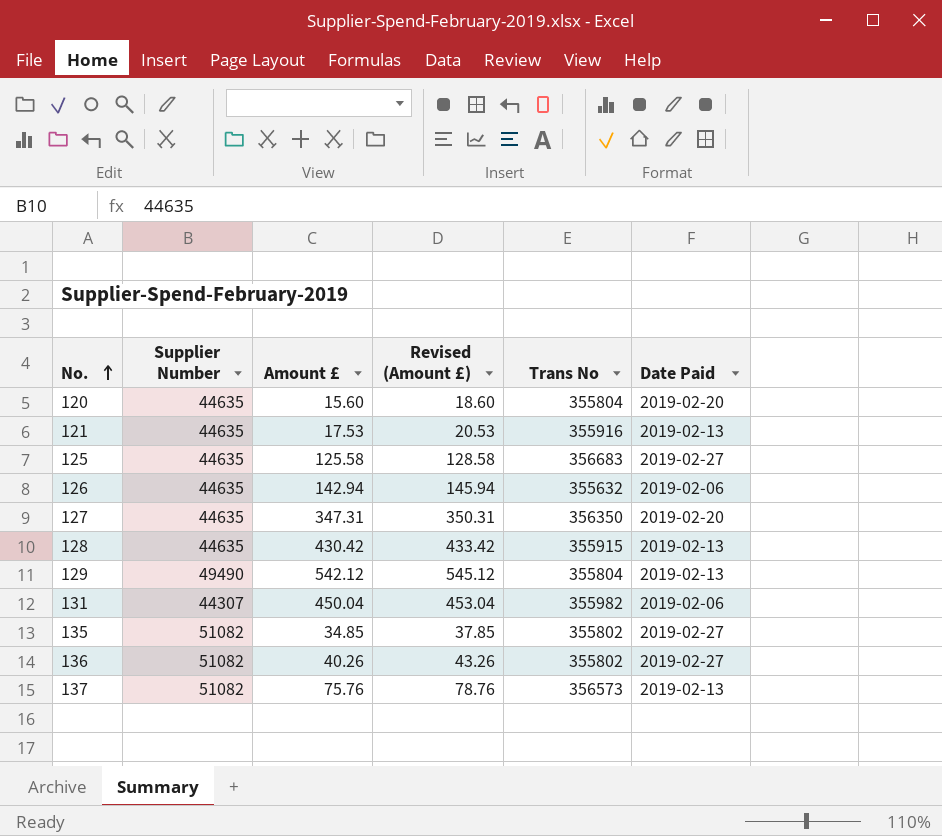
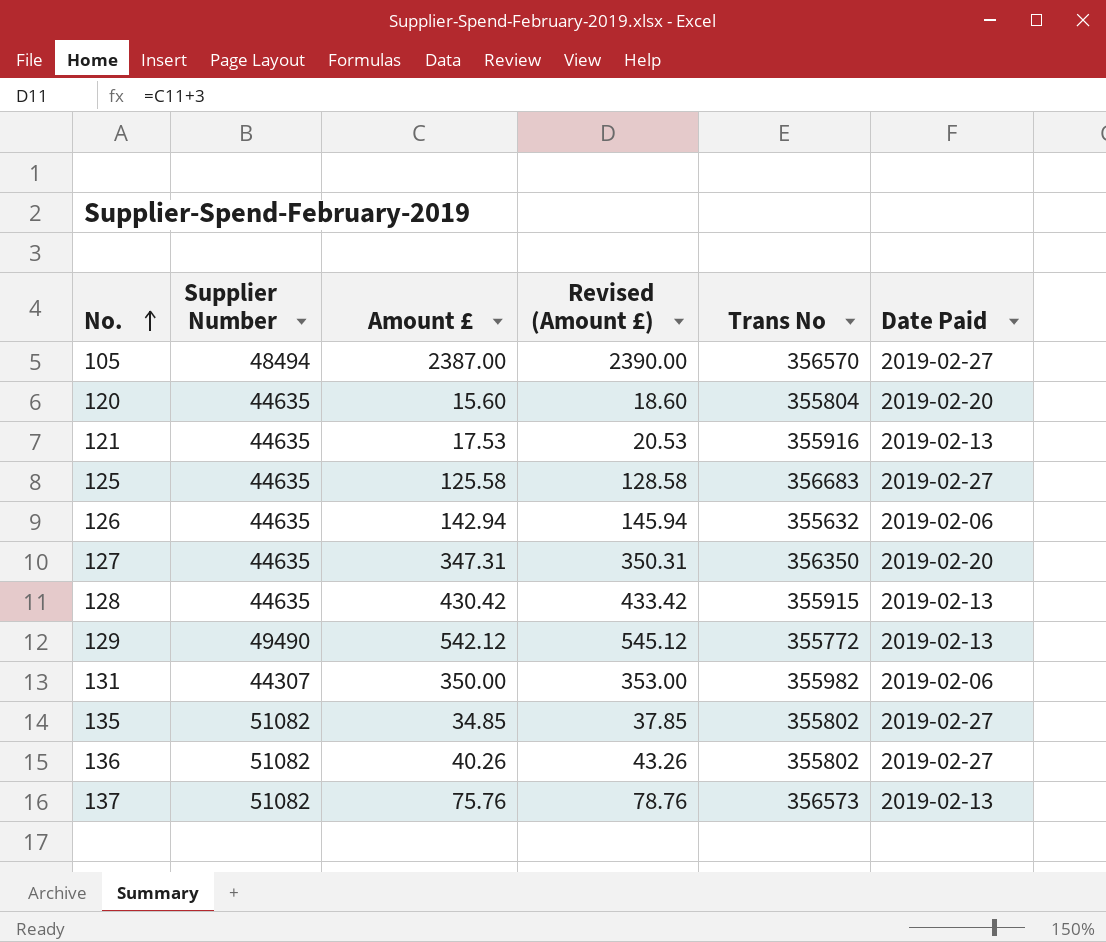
row 105: none -> 48494 | 2387.00 | 2390.00 | 356570 | 2019-02-27
129 | Trans No: 355804 -> 355772
131 | Amount £: 450.04 -> 350.00
131 | Revised (Amount £): 453.04 -> 353.00

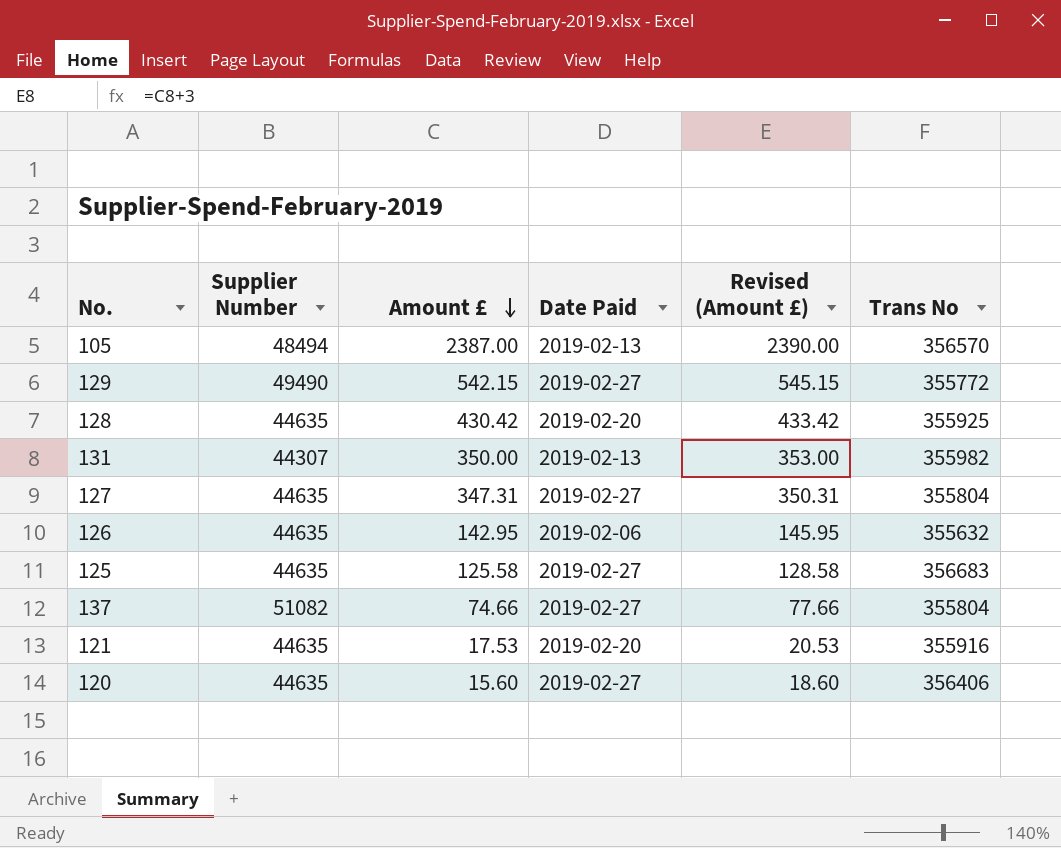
row order: No. ascending -> Amount £ descending
column Date Paid | position: 6 -> 4
row 135: 51082 | 34.85 | 37.85 | 355802 | 2019-02-27 -> none
row 136: 51082 | 40.26 | 43.26 | 355802 | 2019-02-27 -> none
105 | Date Paid: 2019-02-27 -> 2019-02-13
129 | Amount £: 542.12 -> 542.15
129 | Date Paid: 2019-02-13 -> 2019-02-27
129 | Revised (Amount £): 545.12 -> 545.15
128 | Date Paid: 2019-02-13 -> 2019-02-20
128 | Trans No: 355915 -> 355925
131 | Date Paid: 2019-02-06 -> 2019-02-13
127 | Date Paid: 2019-02-20 -> 2019-02-27
127 | Trans No: 356350 -> 355804
126 | Amount £: 142.94 -> 142.95
126 | Revised (Amount £): 145.94 -> 145.95
137 | Amount £: 75.76 -> 74.66
137 | Date Paid: 2019-02-13 -> 2019-02-27
137 | Revised (Amount £): 78.76 -> 77.66
137 | Trans No: 356573 -> 355804
121 | Date Paid: 2019-02-13 -> 2019-02-20
120 | Date Paid: 2019-02-20 -> 2019-02-27
120 | Trans No: 355804 -> 356406

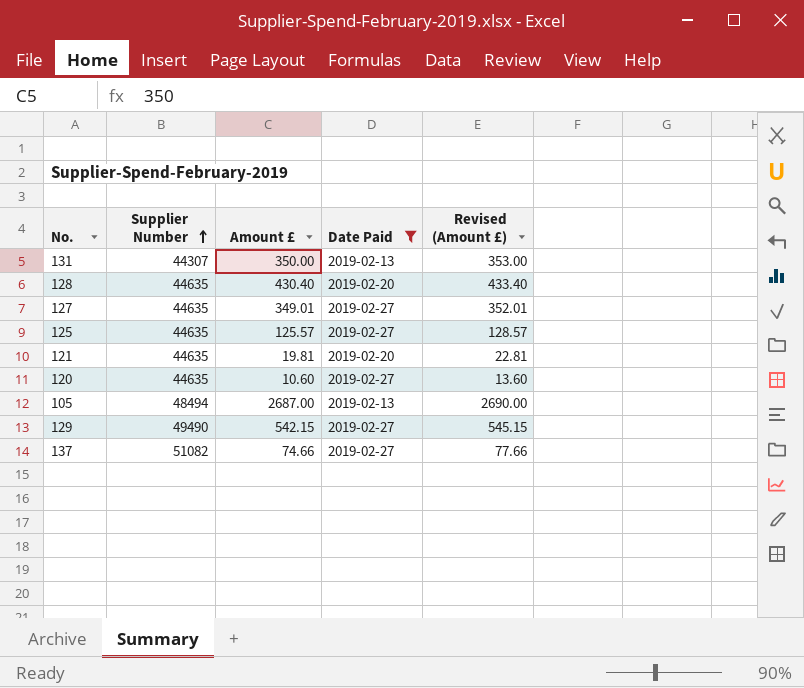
filter: none -> Date Paid != 2019-02-06
row order: Amount £ descending -> Supplier Number ascending
column Trans No | position: 6 -> none
128 | Amount £: 430.42 -> 430.40
128 | Revised (Amount £): 433.42 -> 433.40
127 | Amount £: 347.31 -> 349.01
127 | Revised (Amount £): 350.31 -> 352.01
125 | Amount £: 125.58 -> 125.57
125 | Revised (Amount £): 128.58 -> 128.57
121 | Amount £: 17.53 -> 19.81
121 | Revised (Amount £): 20.53 -> 22.81
120 | Amount £: 15.60 -> 10.60
120 | Revised (Amount £): 18.60 -> 13.60
105 | Amount £: 2387.00 -> 2687.00
105 | Revised (Amount £): 2390.00 -> 2690.00

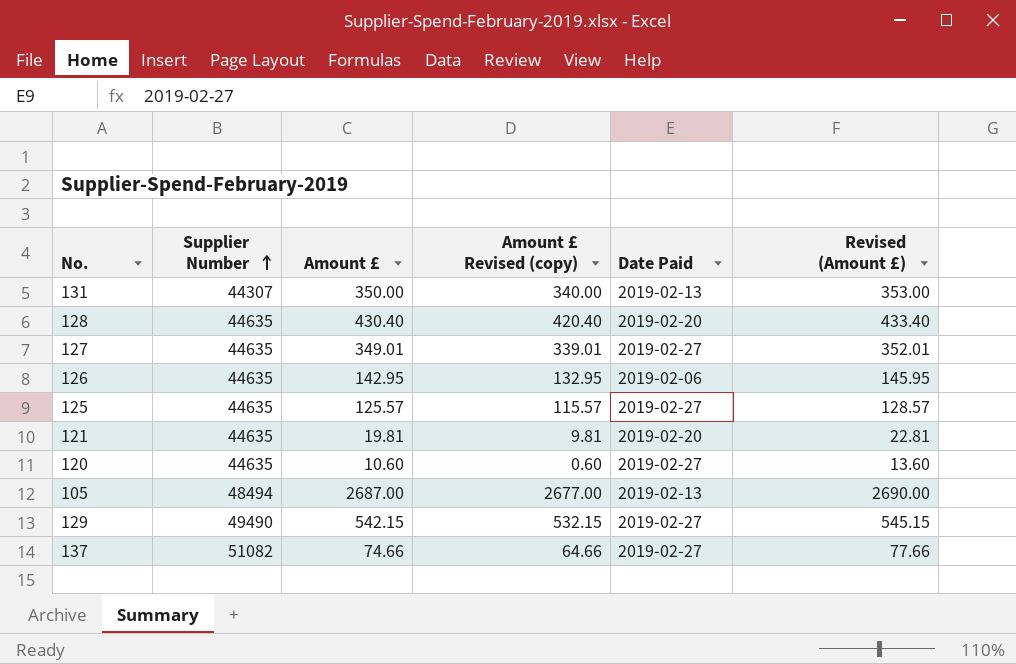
filter: Date Paid != 2019-02-06 -> none
column Amount £ Revised (copy) | formula: none -> [Amount £] - 10

